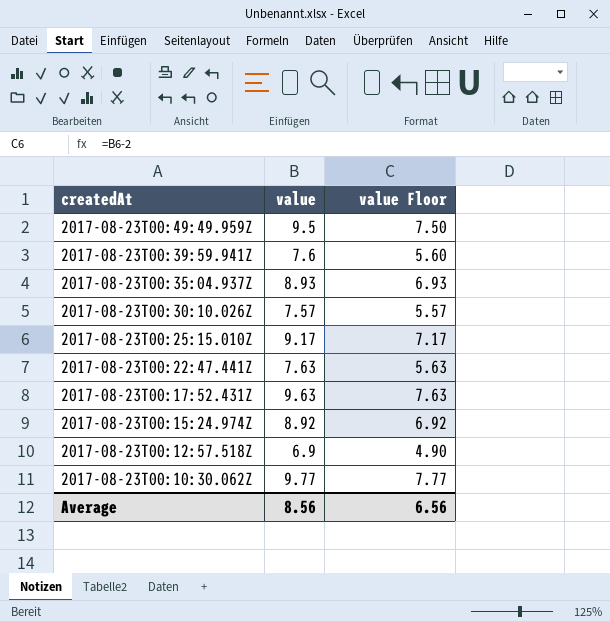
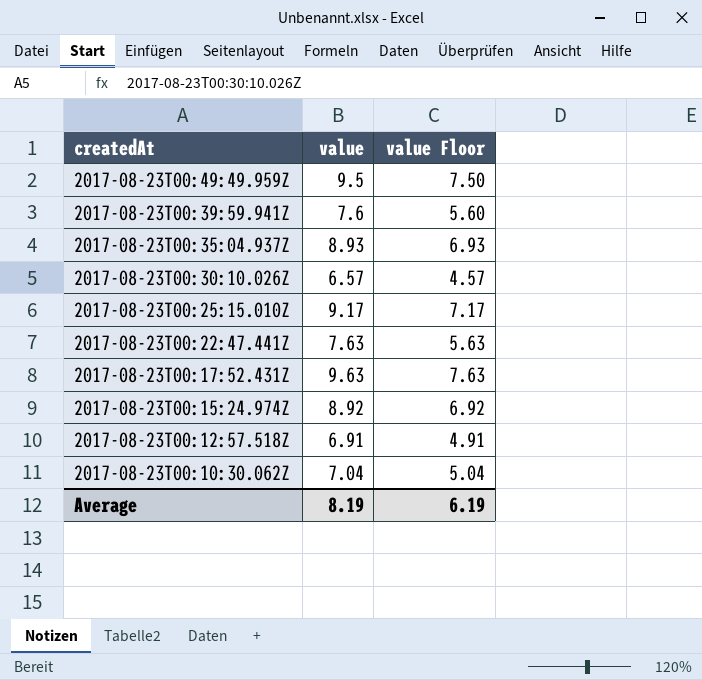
2017-08-23T00:30:10.026Z | value: 7.57 -> 6.57
2017-08-23T00:30:10.026Z | value Floor: 5.57 -> 4.57
2017-08-23T00:12:57.518Z | value: 6.9 -> 6.91
2017-08-23T00:12:57.518Z | value Floor: 4.90 -> 4.91
2017-08-23T00:10:30.062Z | value: 9.77 -> 7.04
2017-08-23T00:10:30.062Z | value Floor: 7.77 -> 5.04
Average | value: 8.56 -> 8.19
Average | value Floor: 6.56 -> 6.19

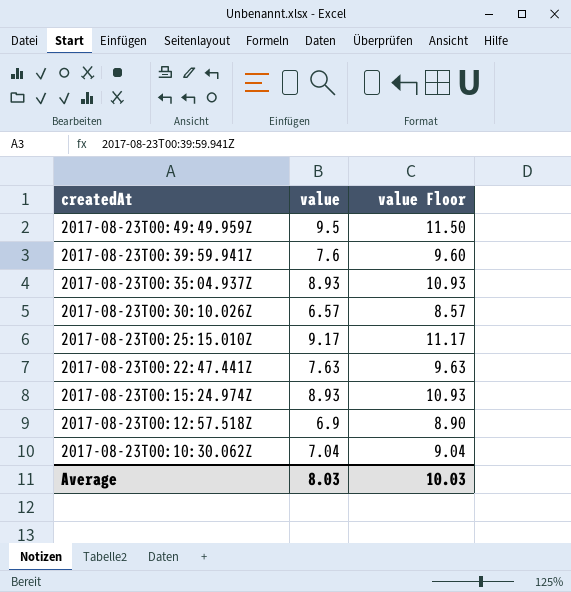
column value Floor | formula: [value] - 2 -> [value] + 2
row 2017-08-23T00:17:52.431Z: 9.63 | 7.63 -> none
2017-08-23T00:15:24.974Z | value: 8.92 -> 8.93
2017-08-23T00:12:57.518Z | value: 6.91 -> 6.9
Average | value: 8.19 -> 8.03
Average | value Floor: 6.19 -> 10.03

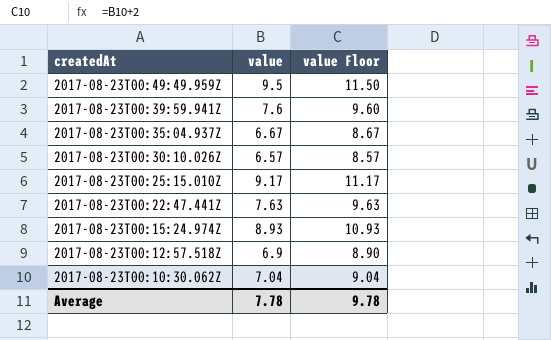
2017-08-23T00:35:04.937Z | value: 8.93 -> 6.67
2017-08-23T00:35:04.937Z | value Floor: 10.93 -> 8.67
Average | value: 8.03 -> 7.78
Average | value Floor: 10.03 -> 9.78

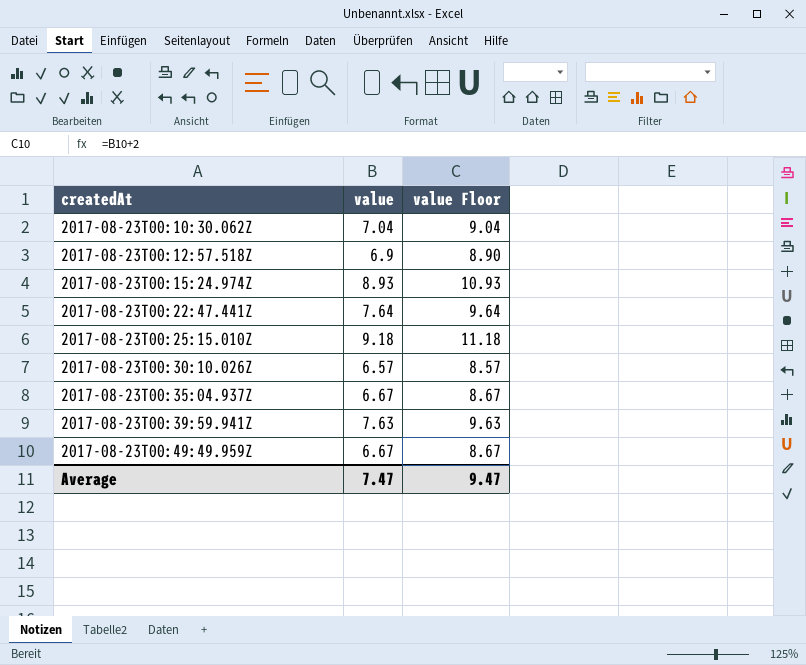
row order: createdAt descending -> createdAt ascending
2017-08-23T00:22:47.441Z | value: 7.63 -> 7.64
2017-08-23T00:22:47.441Z | value Floor: 9.63 -> 9.64
2017-08-23T00:25:15.010Z | value: 9.17 -> 9.18
2017-08-23T00:25:15.010Z | value Floor: 11.17 -> 11.18
2017-08-23T00:39:59.941Z | value: 7.6 -> 7.63
2017-08-23T00:39:59.941Z | value Floor: 9.60 -> 9.63
2017-08-23T00:49:49.959Z | value: 9.5 -> 6.67
2017-08-23T00:49:49.959Z | value Floor: 11.50 -> 8.67
Average | value: 7.78 -> 7.47
Average | value Floor: 9.78 -> 9.47

